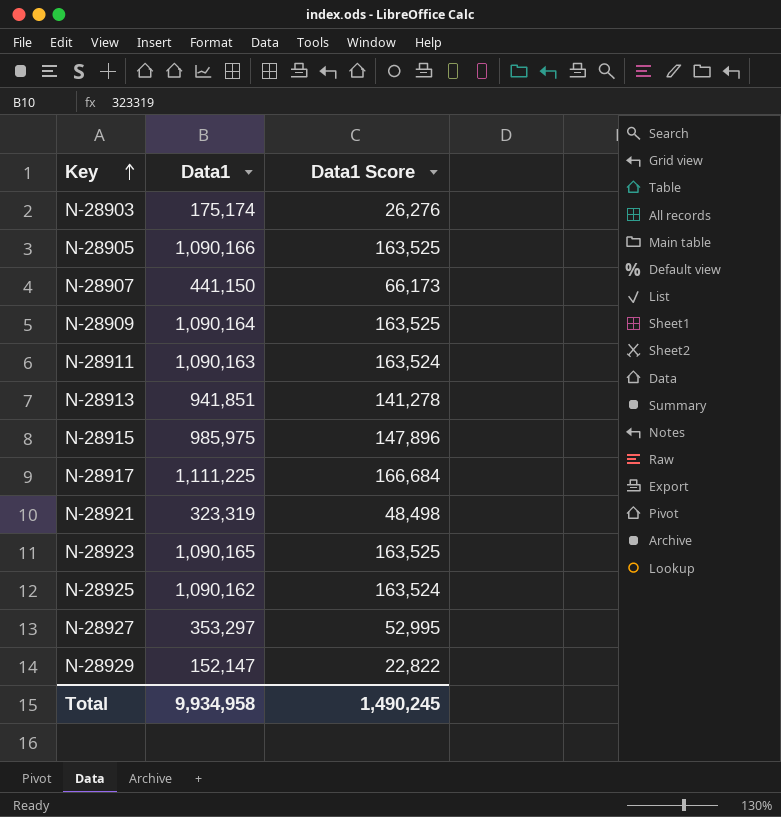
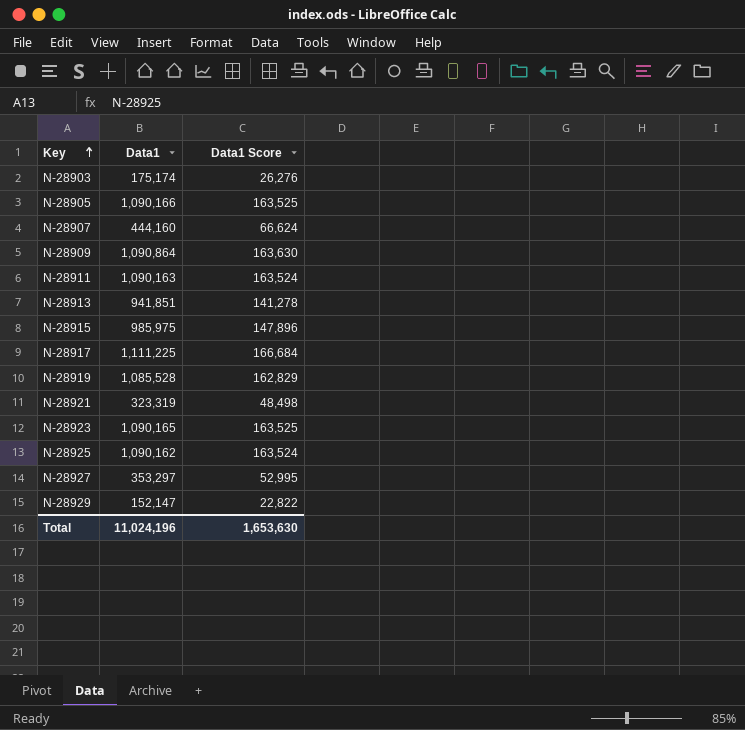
N-28907 | Data1: 441,150 -> 444,160
N-28907 | Data1 Score: 66,173 -> 66,624
N-28909 | Data1: 1,090,164 -> 1,090,864
N-28909 | Data1 Score: 163,525 -> 163,630
row N-28919: none -> 1,085,528 | 162,829
Total | Data1: 9,934,958 -> 11,024,196
Total | Data1 Score: 1,490,245 -> 1,653,630

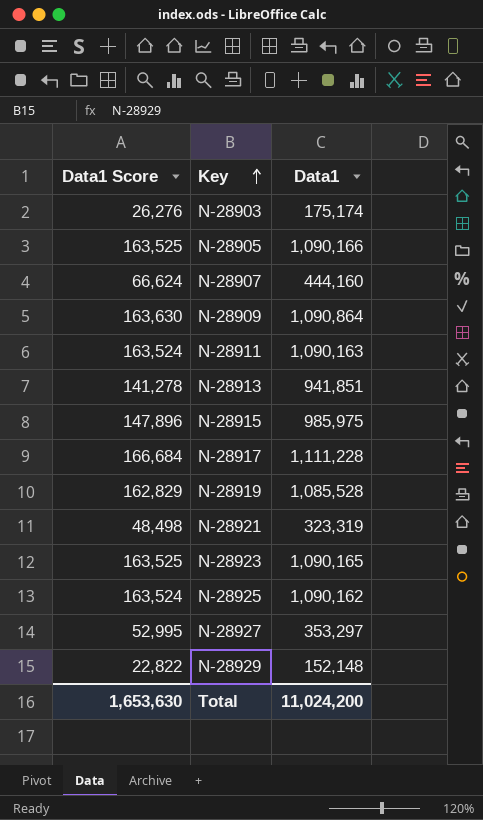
column Data1 Score | position: 3 -> 1
N-28917 | Data1: 1,111,225 -> 1,111,228
N-28929 | Data1: 152,147 -> 152,148
Total | Data1: 11,024,196 -> 11,024,200

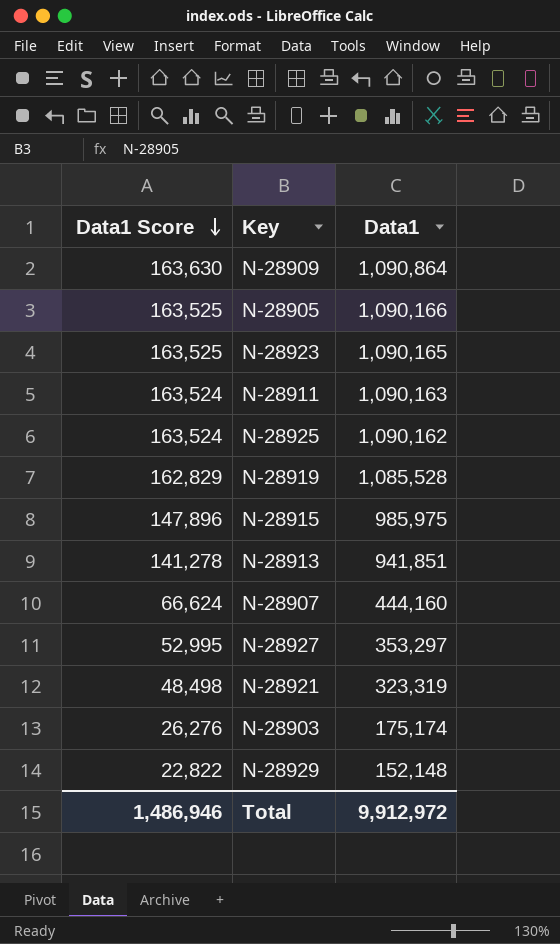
row order: Key ascending -> Data1 Score descending
row N-28917: 166,684 | 1,111,228 -> none
Total | Data1 Score: 1,653,630 -> 1,486,946
Total | Data1: 11,024,200 -> 9,912,972

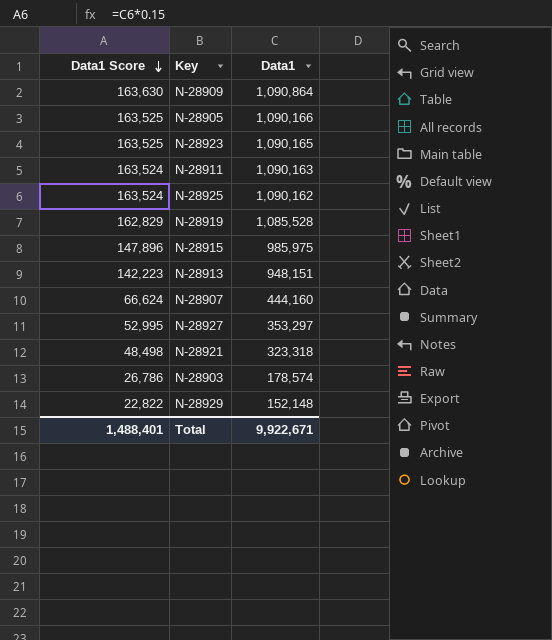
N-28913 | Data1 Score: 141,278 -> 142,223
N-28913 | Data1: 941,851 -> 948,151
N-28921 | Data1: 323,319 -> 323,318
N-28903 | Data1 Score: 26,276 -> 26,786
N-28903 | Data1: 175,174 -> 178,574
Total | Data1 Score: 1,486,946 -> 1,488,401
Total | Data1: 9,912,972 -> 9,922,671

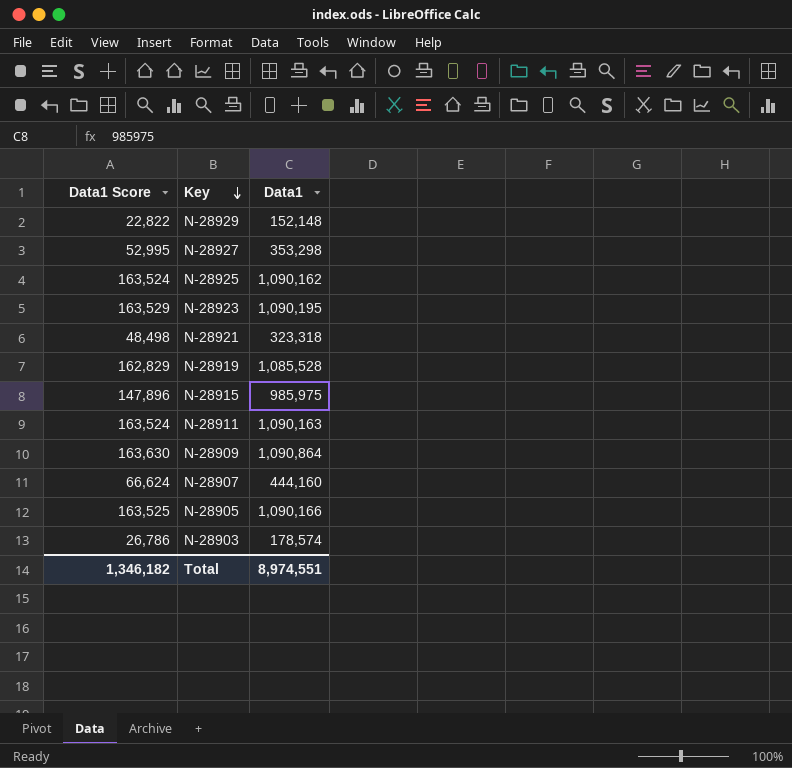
row order: Data1 Score descending -> Key descending
row N-28913: 142,223 | 948,151 -> none
N-28927 | Data1: 353,297 -> 353,298
N-28923 | Data1 Score: 163,525 -> 163,529
N-28923 | Data1: 1,090,165 -> 1,090,195
Total | Data1 Score: 1,488,401 -> 1,346,182
Total | Data1: 9,922,671 -> 8,974,551

